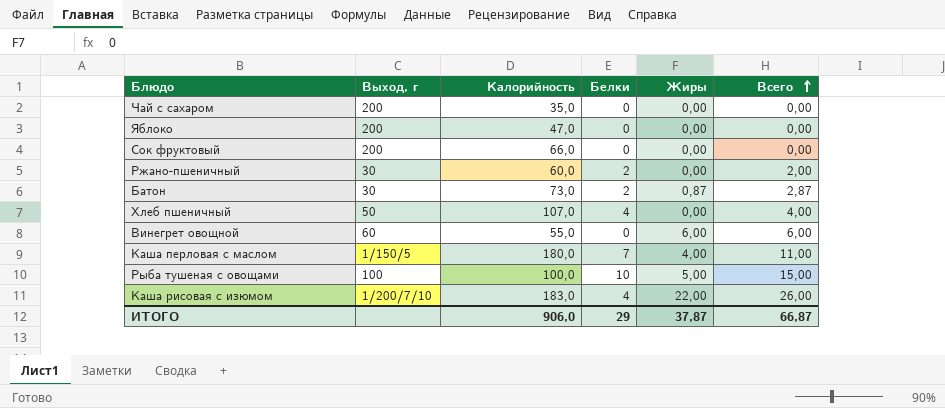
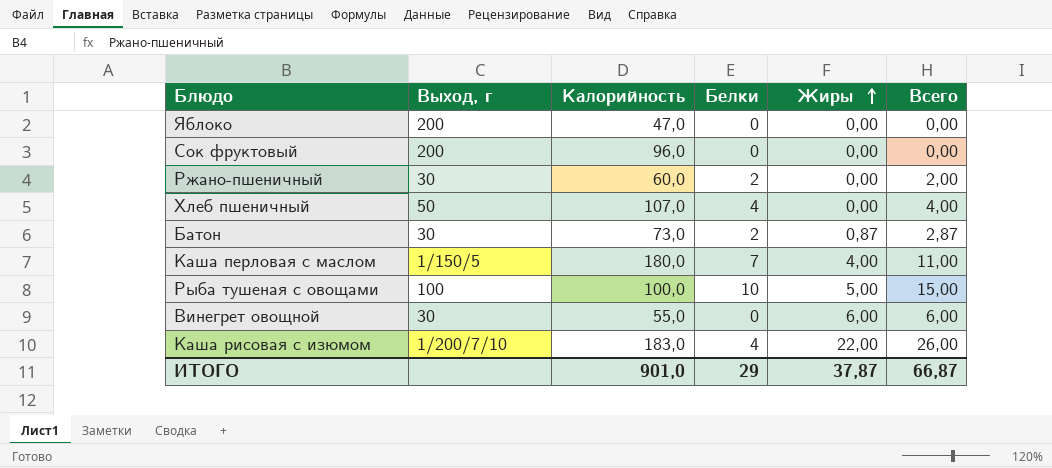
row order: Всего ascending -> Жиры ascending
row Чай с сахаром: 200 | 35,0 | 0 | 0,00 | 0,00 -> none
Сок фруктовый | Калорийность: 66,0 -> 96,0
Винегрет овощной | Выход, г: 60 -> 30
ИТОГО | Калорийность: 906,0 -> 901,0

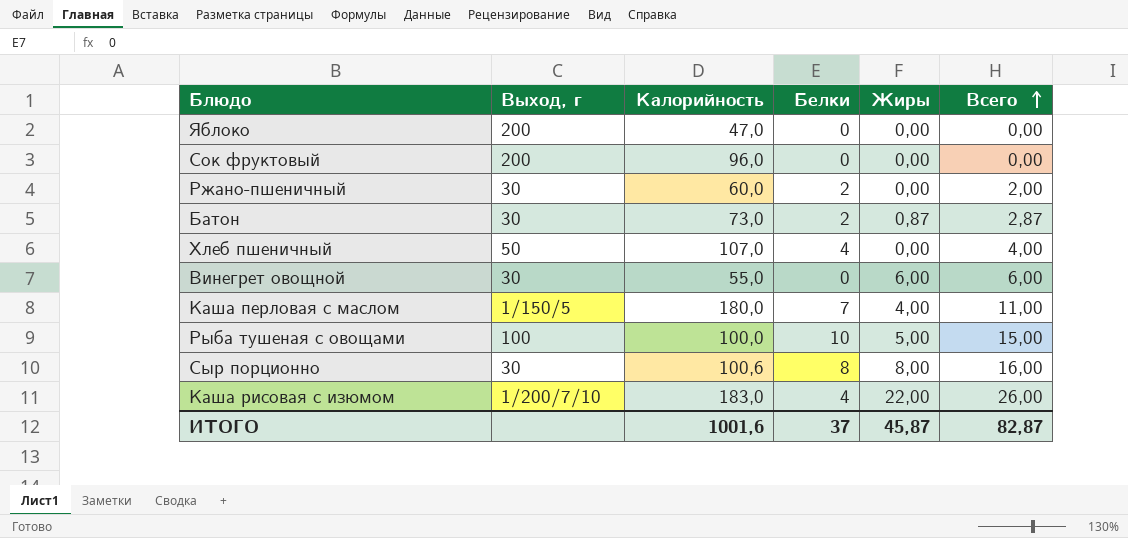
row order: Жиры ascending -> Всего ascending
row Сыр порционно: none -> 30 | 100,6 | 8 | 8,00 | 16,00
ИТОГО | Калорийность: 901,0 -> 1001,6
ИТОГО | Белки: 29 -> 37
ИТОГО | Жиры: 37,87 -> 45,87
ИТОГО | Всего: 66,87 -> 82,87

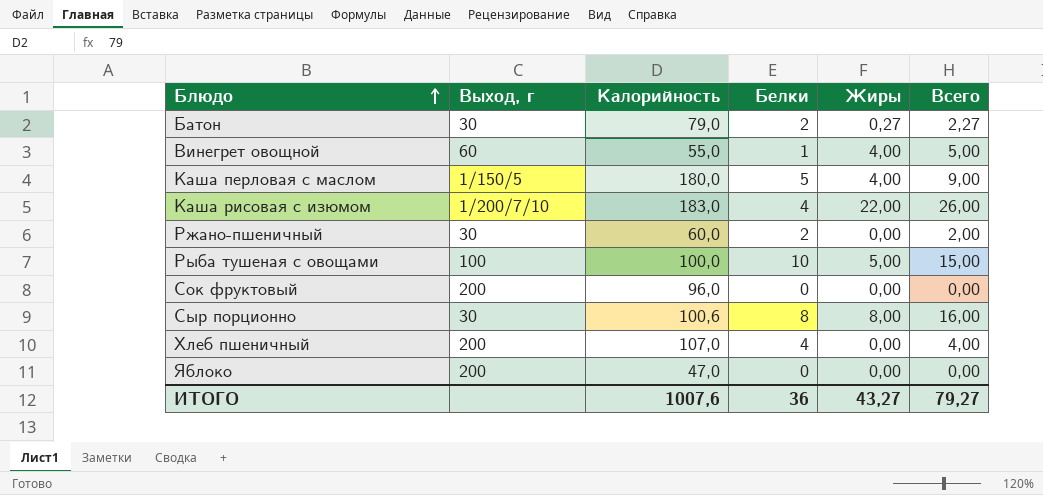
row order: Всего ascending -> Блюдо ascending
Батон | Калорийность: 73,0 -> 79,0
Батон | Жиры: 0,87 -> 0,27
Батон | Всего: 2,87 -> 2,27
Винегрет овощной | Выход, г: 30 -> 60
Винегрет овощной | Белки: 0 -> 1
Винегрет овощной | Жиры: 6,00 -> 4,00
Винегрет овощной | Всего: 6,00 -> 5,00
Каша перловая с маслом | Белки: 7 -> 5
Каша перловая с маслом | Всего: 11,00 -> 9,00
Хлеб пшеничный | Выход, г: 50 -> 200
ИТОГО | Калорийность: 1001,6 -> 1007,6
ИТОГО | Белки: 37 -> 36
ИТОГО | Жиры: 45,87 -> 43,27
ИТОГО | Всего: 82,87 -> 79,27

